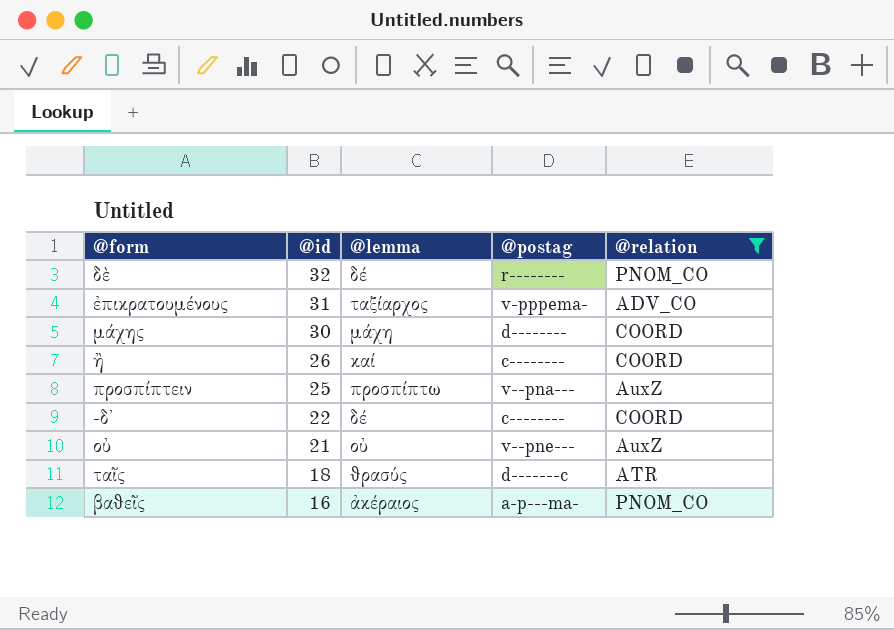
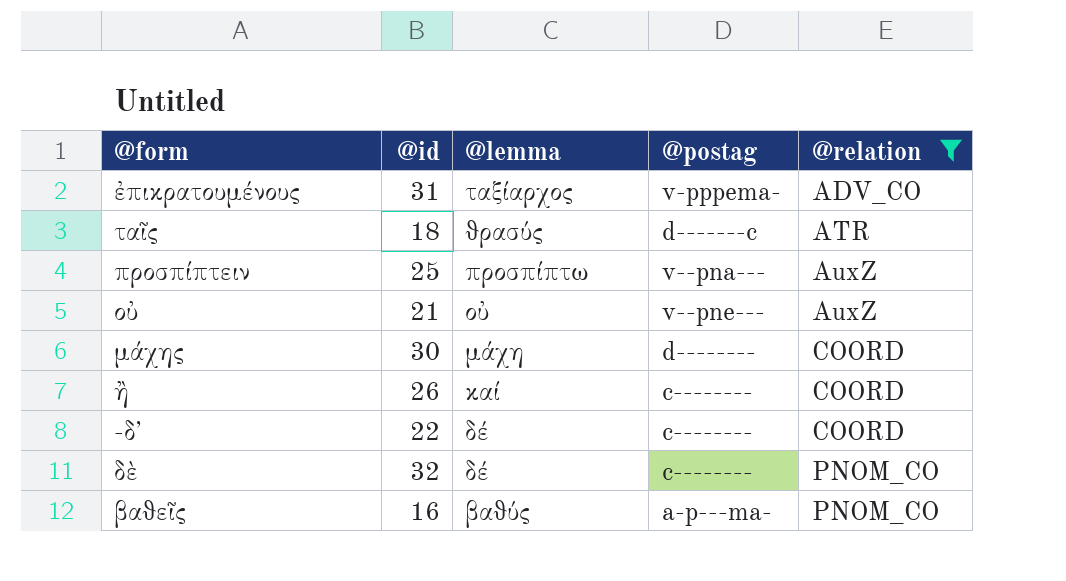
row order: @id descending -> @relation ascending
δὲ | @postag: r-------- -> c--------
βαθεῖς | @lemma: ἀκέραιος -> βαθύς

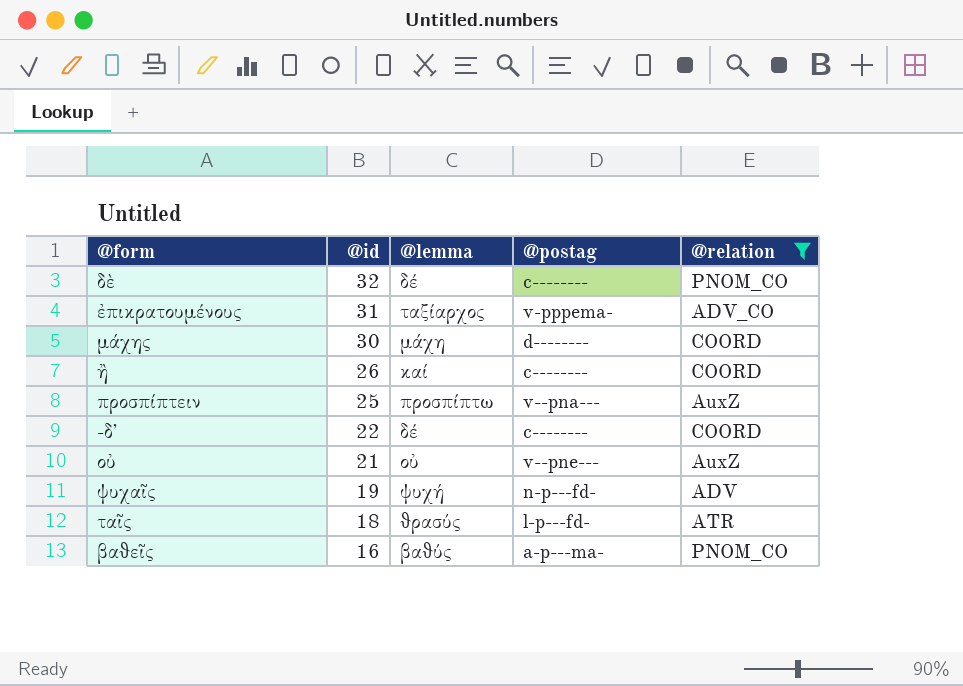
row order: @relation ascending -> @id descending
row ψυχαῖς: none -> 19 | ψυχή | n-p---fd- | ADV
ταῖς | @postag: d-------c -> l-p---fd-

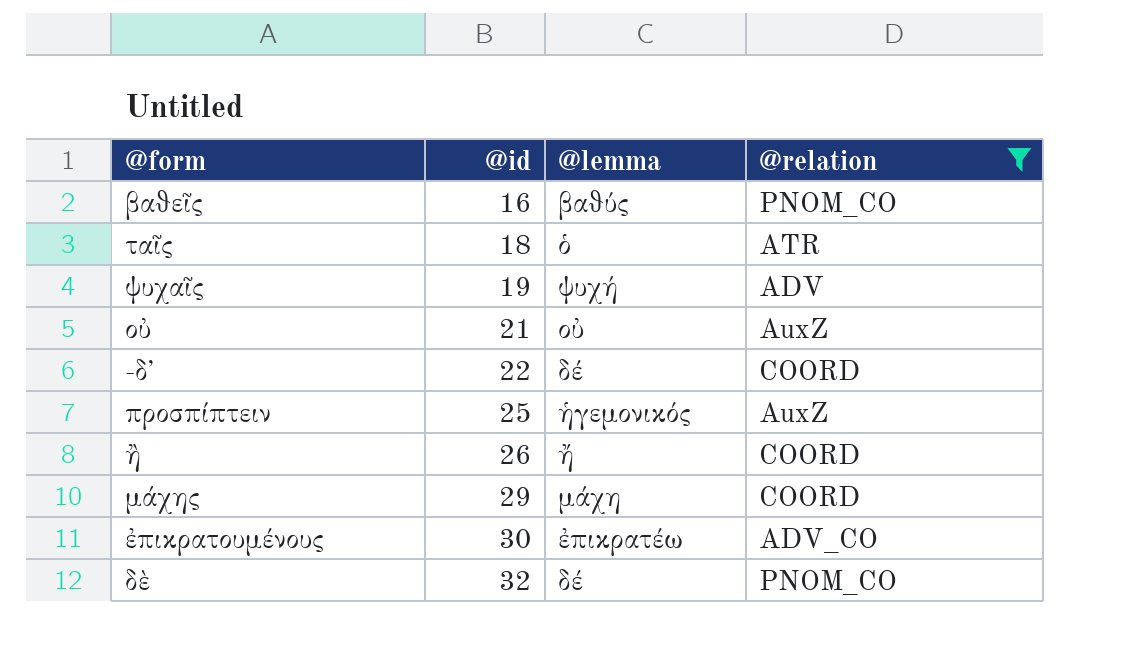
row order: @id descending -> @id ascending
column @postag | position: 4 -> none
ταῖς | @lemma: θρασύς -> ὁ
προσπίπτειν | @lemma: προσπίπτω -> ἡγεμονικός
ἢ | @lemma: καί -> ἤ
μάχης | @id: 30 -> 29
ἐπικρατουμένους | @id: 31 -> 30
ἐπικρατουμένους | @lemma: ταξίαρχος -> ἐπικρατέω

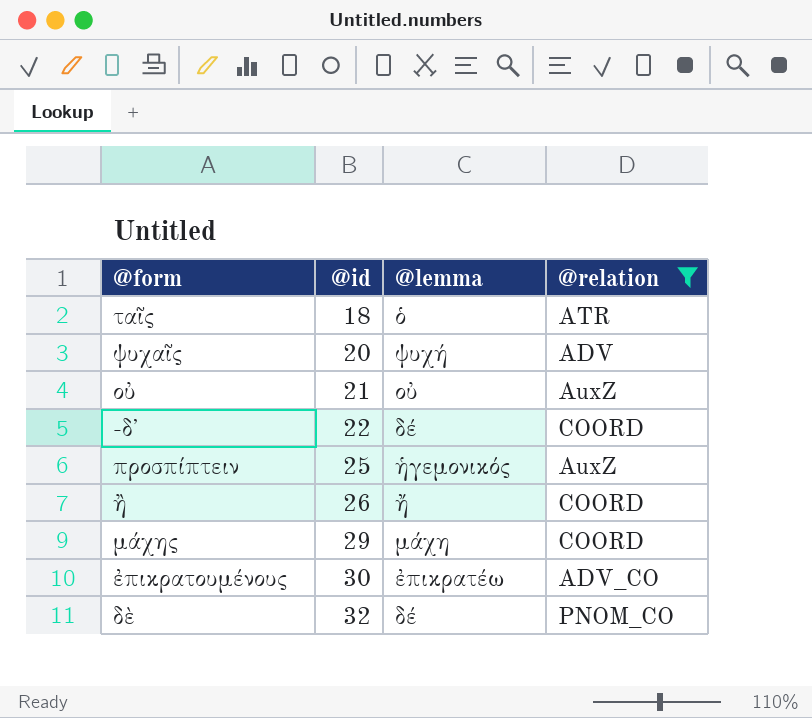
row βαθεῖς: 16 | βαθύς | PNOM_CO -> none
ψυχαῖς | @id: 19 -> 20

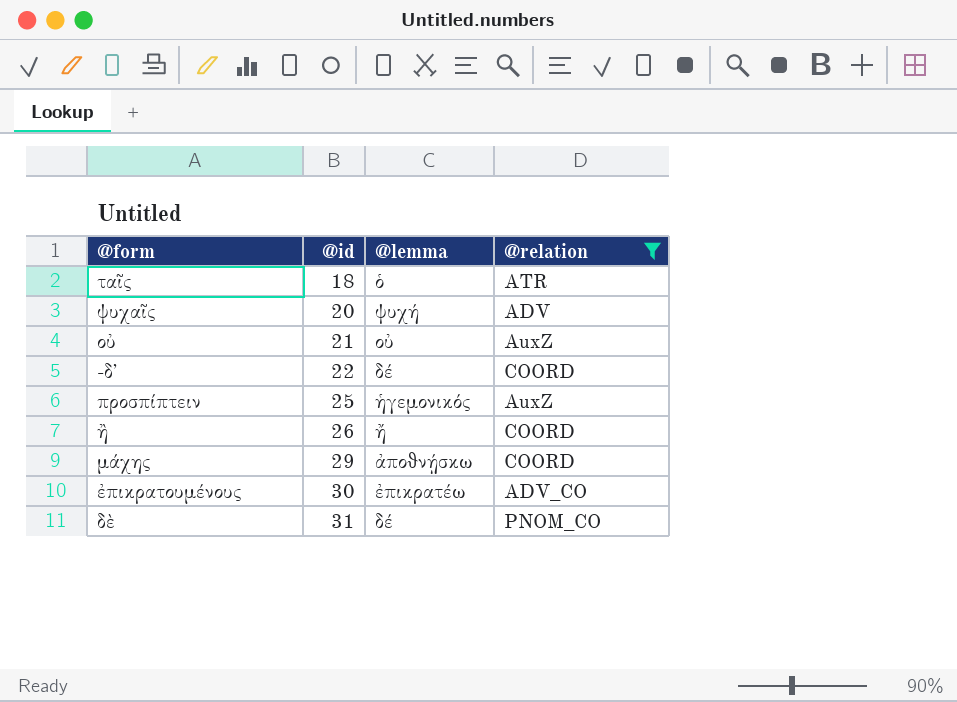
μάχης | @lemma: μάχη -> ἀποθνῄσκω
δὲ | @id: 32 -> 31

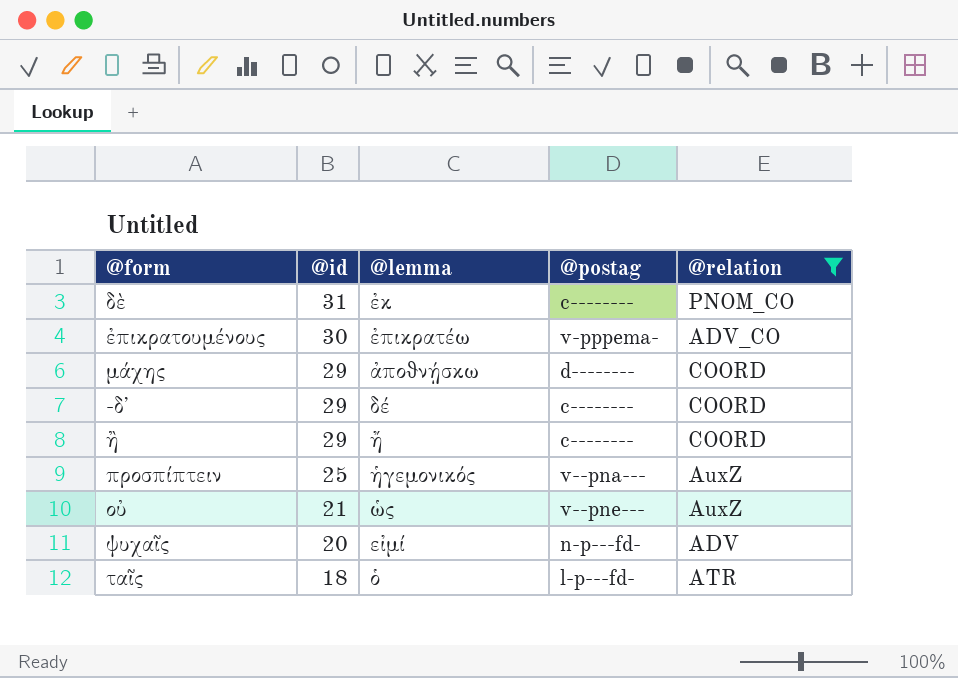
row order: @id ascending -> @id descending
column @postag | position: none -> 4
δὲ | @lemma: δέ -> ἐκ
-δʼ | @id: 22 -> 29
ἢ | @id: 26 -> 29
οὐ | @lemma: οὐ -> ὡς
ψυχαῖς | @lemma: ψυχή -> εἰμί

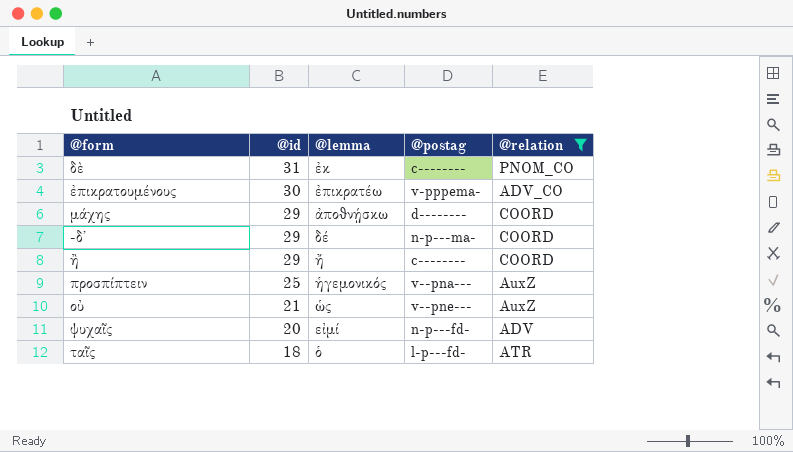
-δʼ | @postag: c-------- -> n-p---ma-

